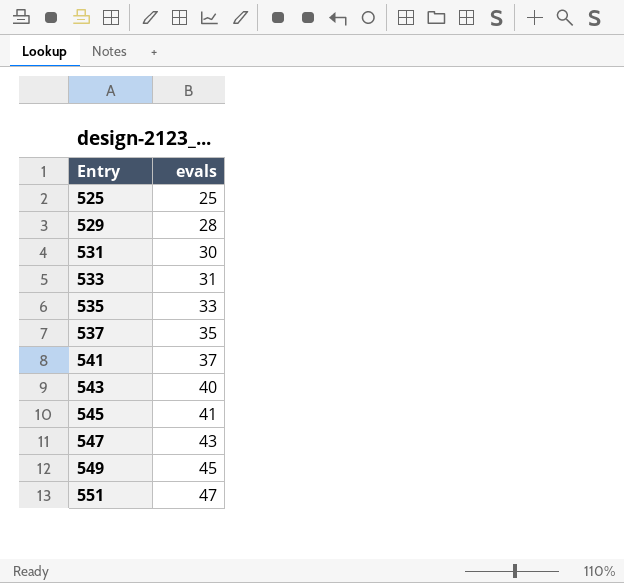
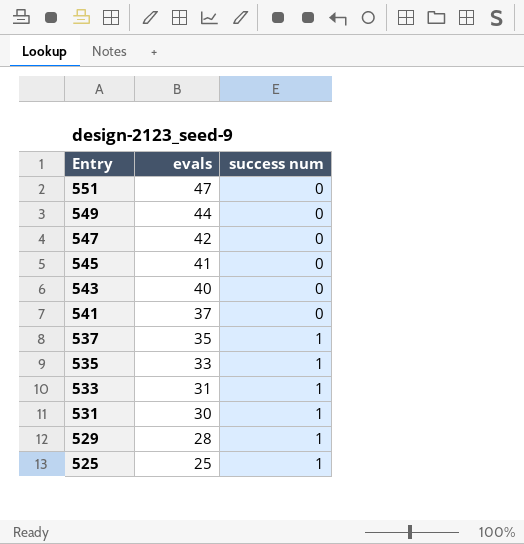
row order: Entry ascending -> Entry descending
column success num | position: none -> 3
549 | evals: 45 -> 44
547 | evals: 43 -> 42

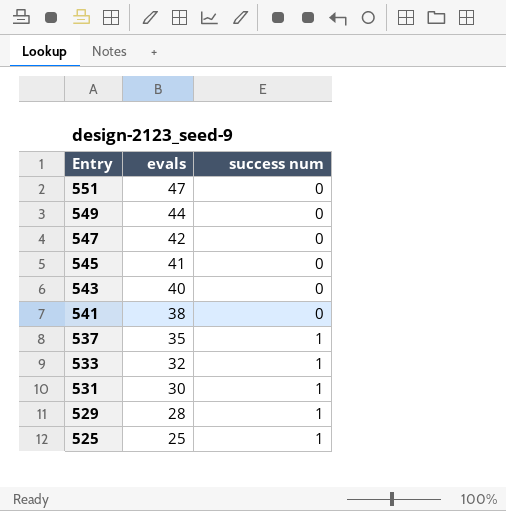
row 535: 33 | 1 -> none
541 | evals: 37 -> 38
533 | evals: 31 -> 32

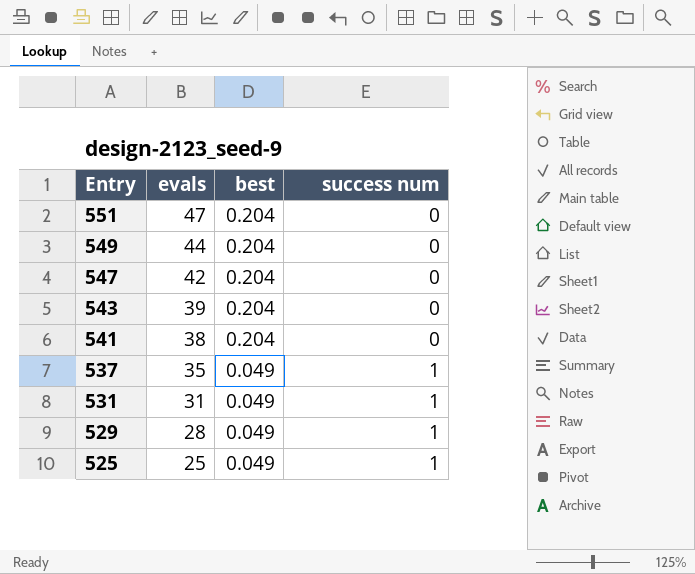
column best | position: none -> 3
row 545: 41 | 0 -> none
row 533: 32 | 1 -> none
543 | evals: 40 -> 39
531 | evals: 30 -> 31

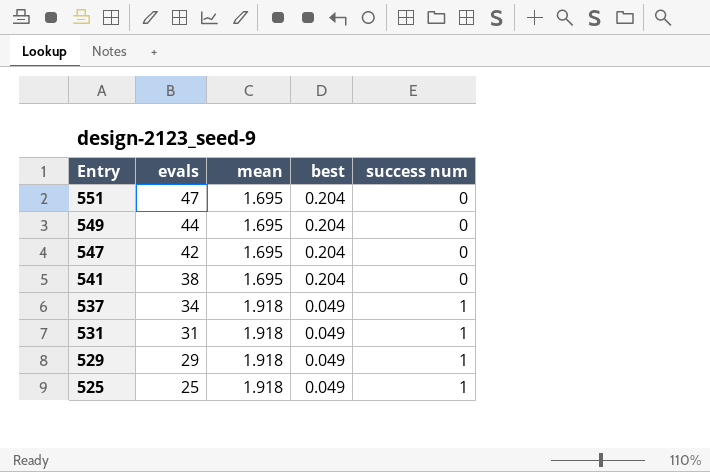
column mean | position: none -> 3
row 543: 39 | 0.204 | 0 -> none
537 | evals: 35 -> 34
529 | evals: 28 -> 29

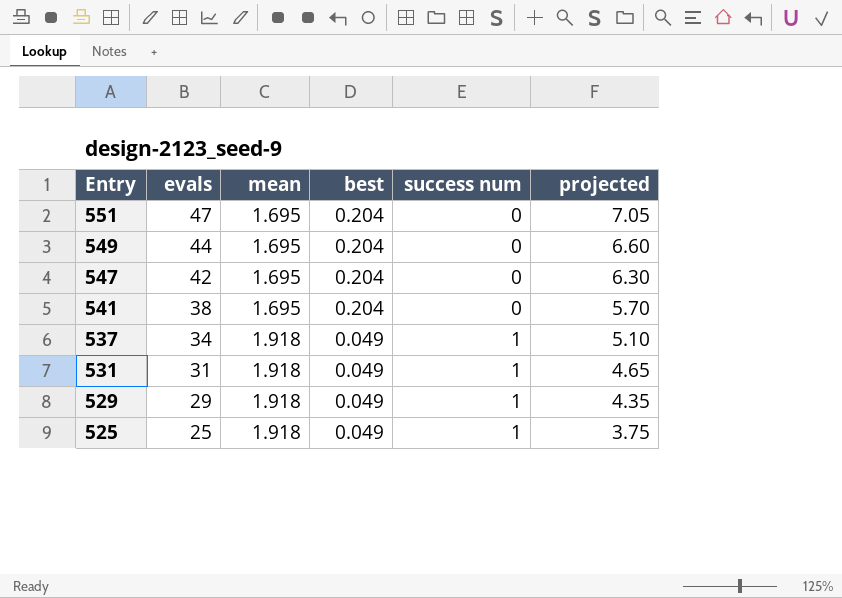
column projected | formula: none -> [evals] * 0.15

